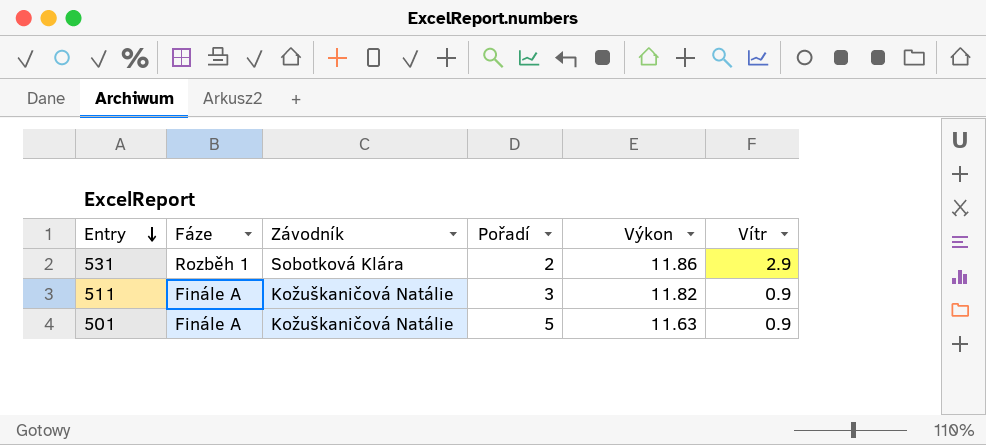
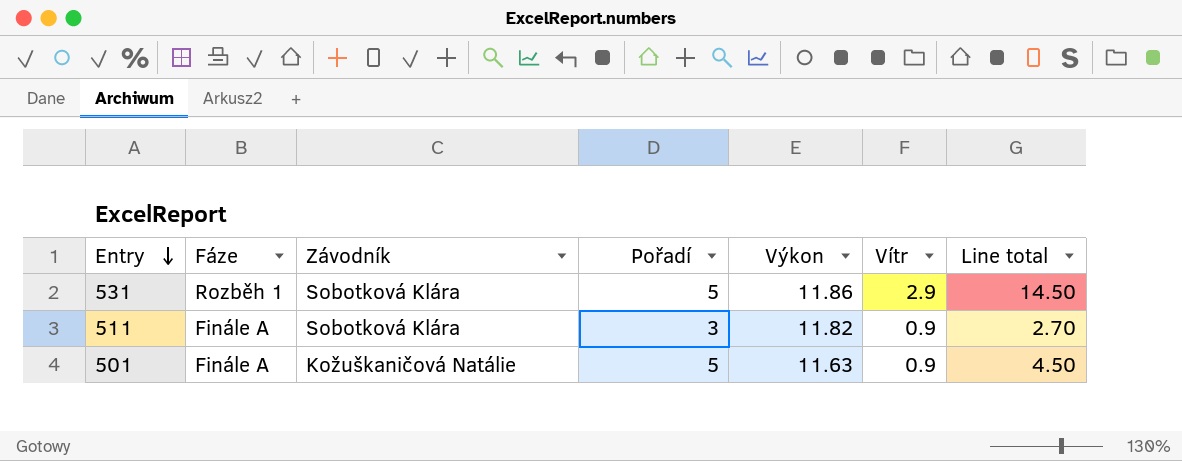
column Line total | formula: none -> [Pořadí] * [Vítr]
531 | Pořadí: 2 -> 5
511 | Závodník: Kožuškaničová Natálie -> Sobotková Klára

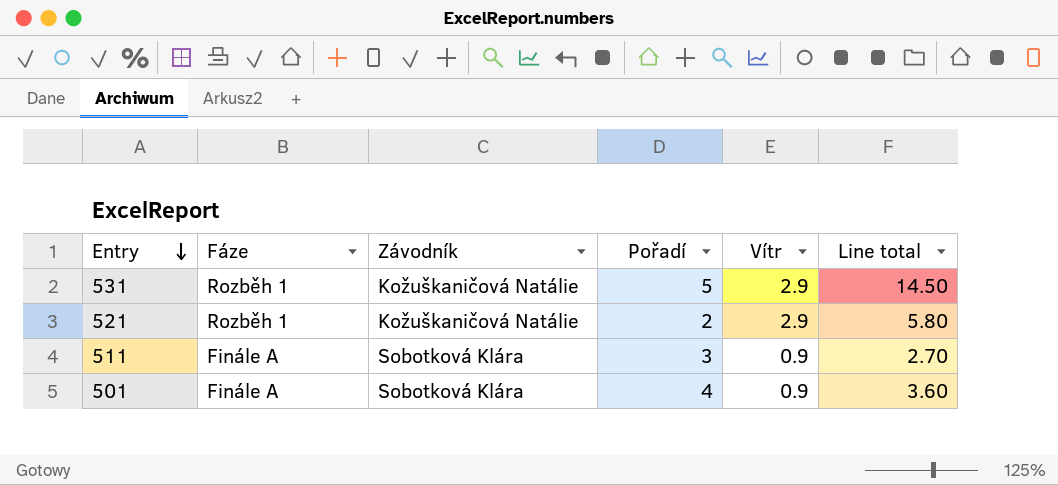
column Výkon | position: 5 -> none
531 | Závodník: Sobotková Klára -> Kožuškaničová Natálie
row 521: none -> Rozběh 1 | Kožuškaničová Natálie | 2 | 2.9 | 5.80
501 | Závodník: Kožuškaničová Natálie -> Sobotková Klára
501 | Pořadí: 5 -> 4
501 | Line total: 4.50 -> 3.60

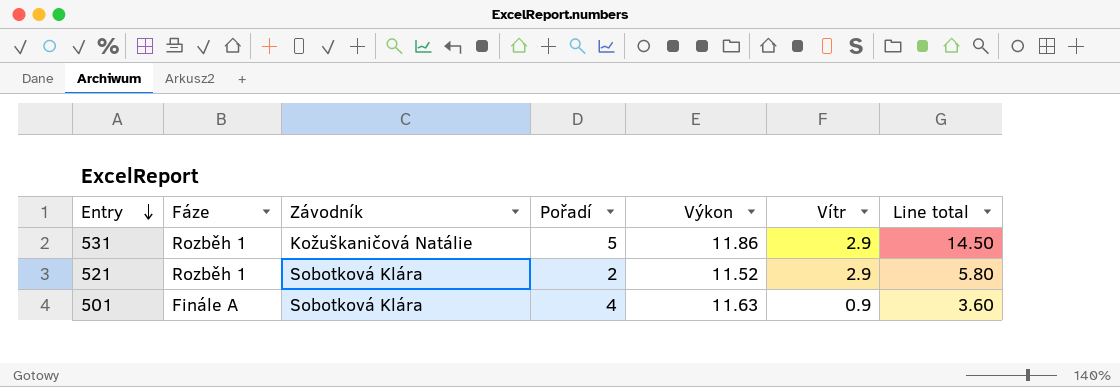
column Výkon | position: none -> 5
row 511: Finále A | Sobotková Klára | 3 | 0.9 | 2.70 -> none
521 | Závodník: Kožuškaničová Natálie -> Sobotková Klára

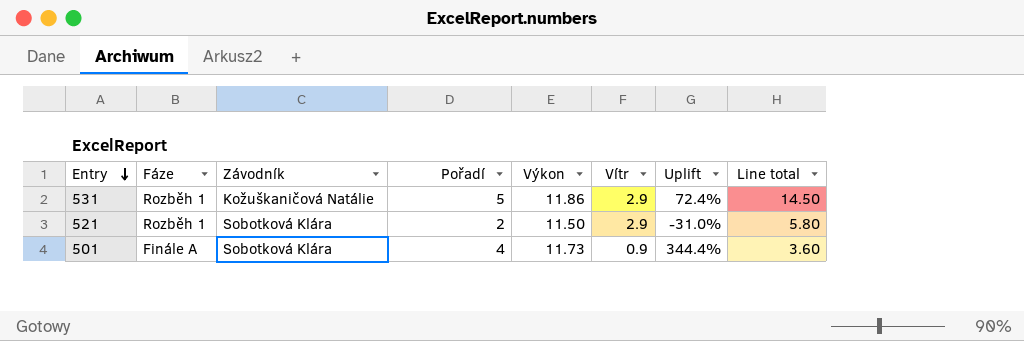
column Uplift | formula: none -> ([Pořadí] - [Vítr]) / [Vítr]
521 | Výkon: 11.52 -> 11.50
501 | Výkon: 11.63 -> 11.73

